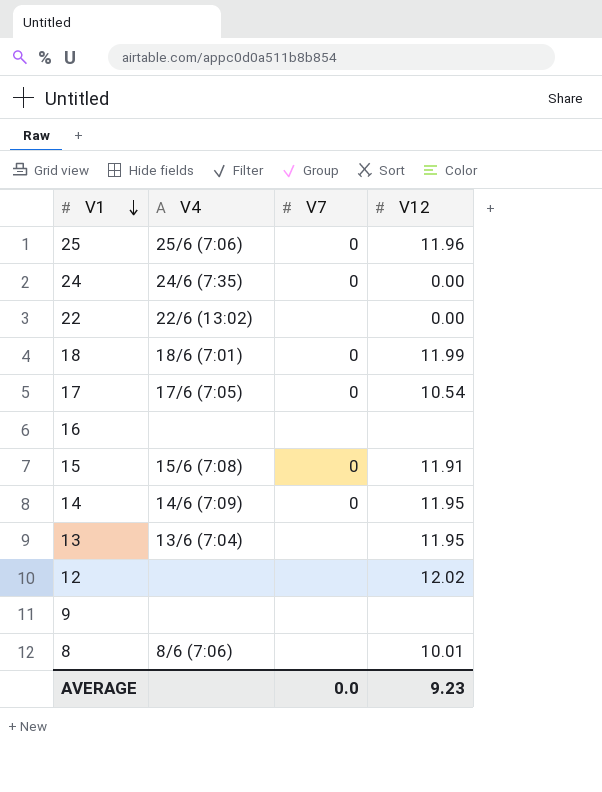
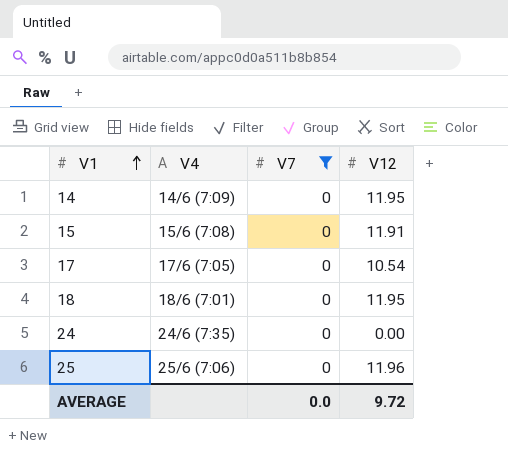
filter: none -> V7 = 0
row order: V1 descending -> V1 ascending
18 | V12: 11.99 -> 11.95
AVERAGE | V12: 9.23 -> 9.72

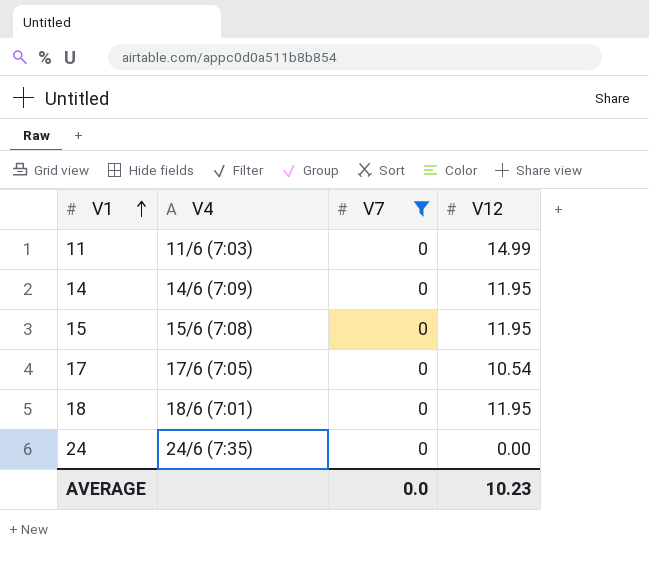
row 25: 25/6 (7:06) | 0 | 11.96 -> none
row 11: none -> 11/6 (7:03) | 0 | 14.99
15 | V12: 11.91 -> 11.95
AVERAGE | V12: 9.72 -> 10.23

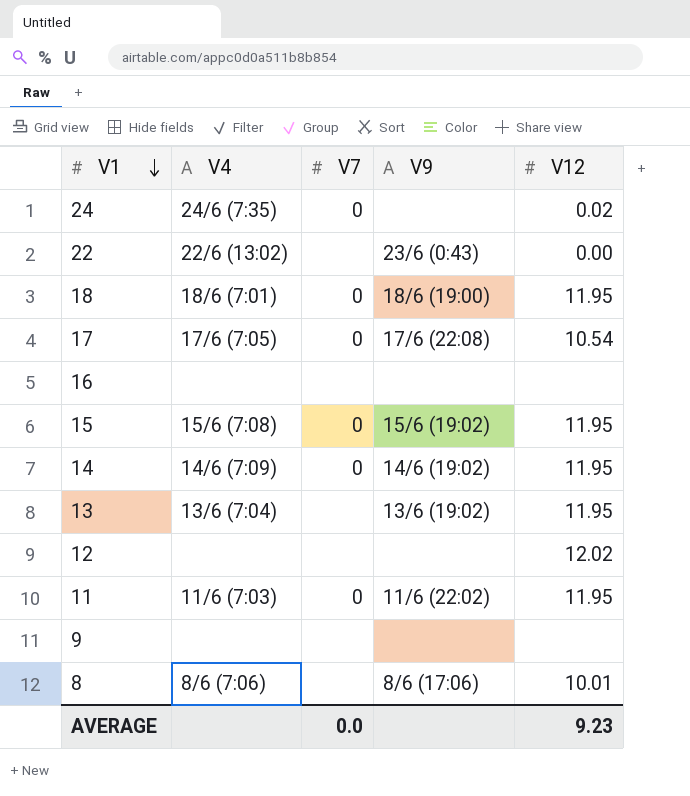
filter: V7 = 0 -> none
row order: V1 ascending -> V1 descending
column V9 | position: none -> 4
24 | V12: 0.00 -> 0.02
11 | V12: 14.99 -> 11.95
AVERAGE | V12: 10.23 -> 9.23

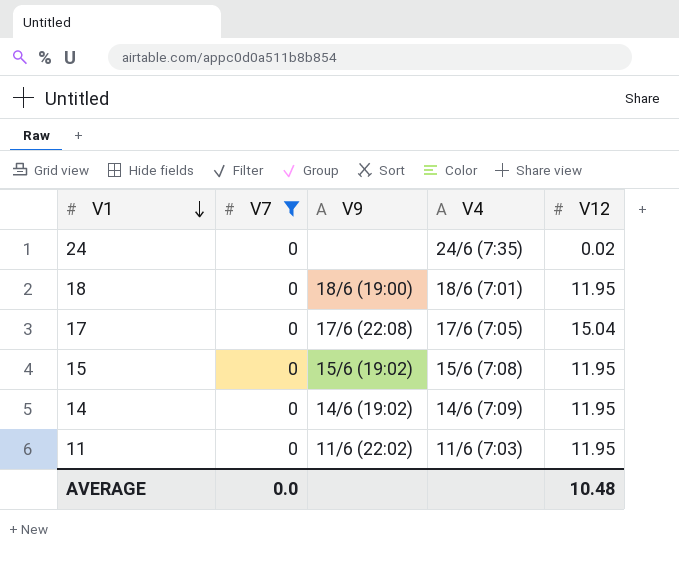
filter: none -> V7 = 0
column V4 | position: 2 -> 4
17 | V12: 10.54 -> 15.04
AVERAGE | V12: 9.23 -> 10.48

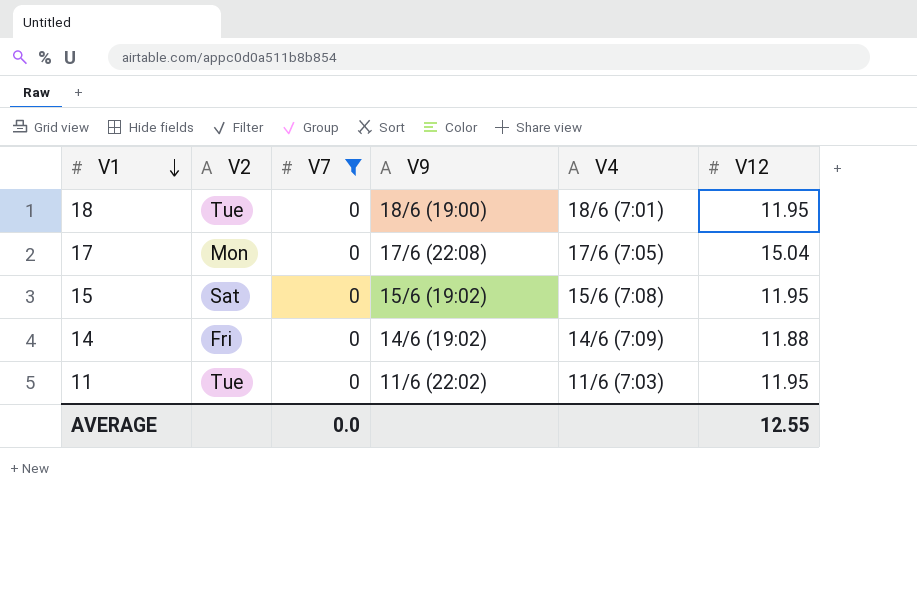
column V2 | position: none -> 2
row 24: 0 | none | 24/6 (7:35) | 0.02 -> none
14 | V12: 11.95 -> 11.88
AVERAGE | V12: 10.48 -> 12.55

